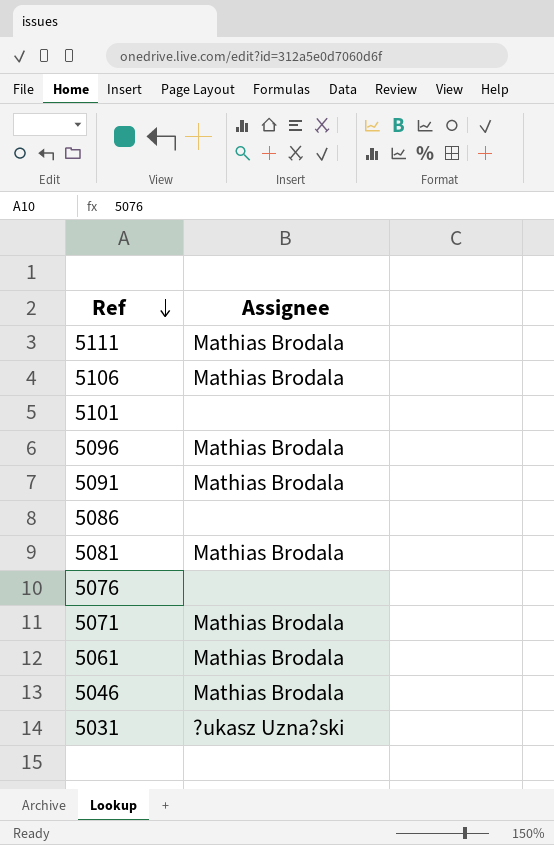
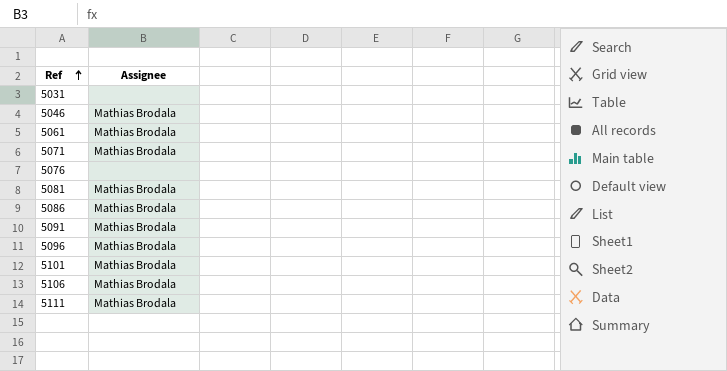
row order: Ref descending -> Ref ascending
5031 | Assignee: ?ukasz Uzna?ski -> none
5086 | Assignee: none -> Mathias Brodala
5101 | Assignee: none -> Mathias Brodala

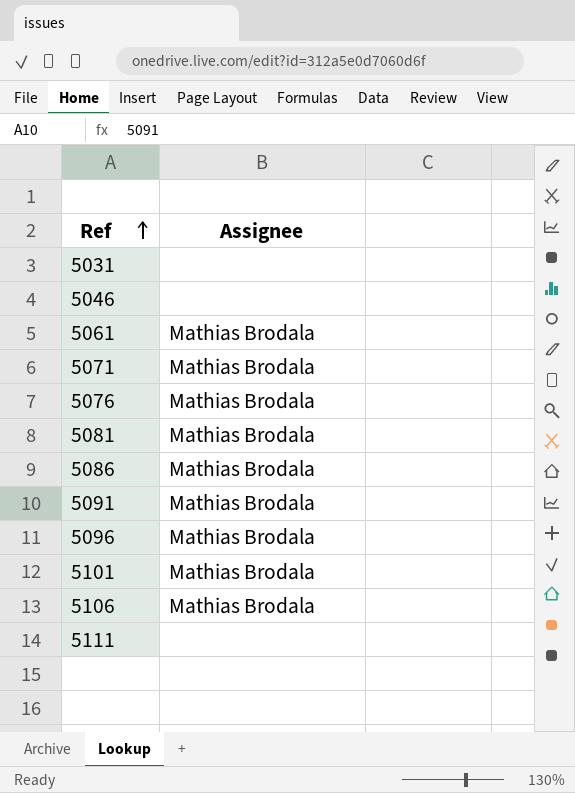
5046 | Assignee: Mathias Brodala -> none
5076 | Assignee: none -> Mathias Brodala
5111 | Assignee: Mathias Brodala -> none

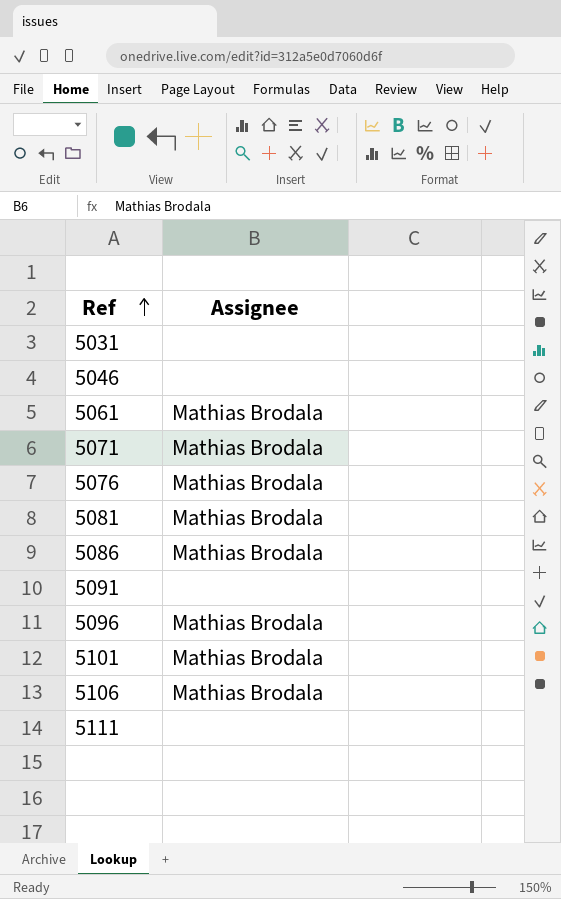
5091 | Assignee: Mathias Brodala -> none

